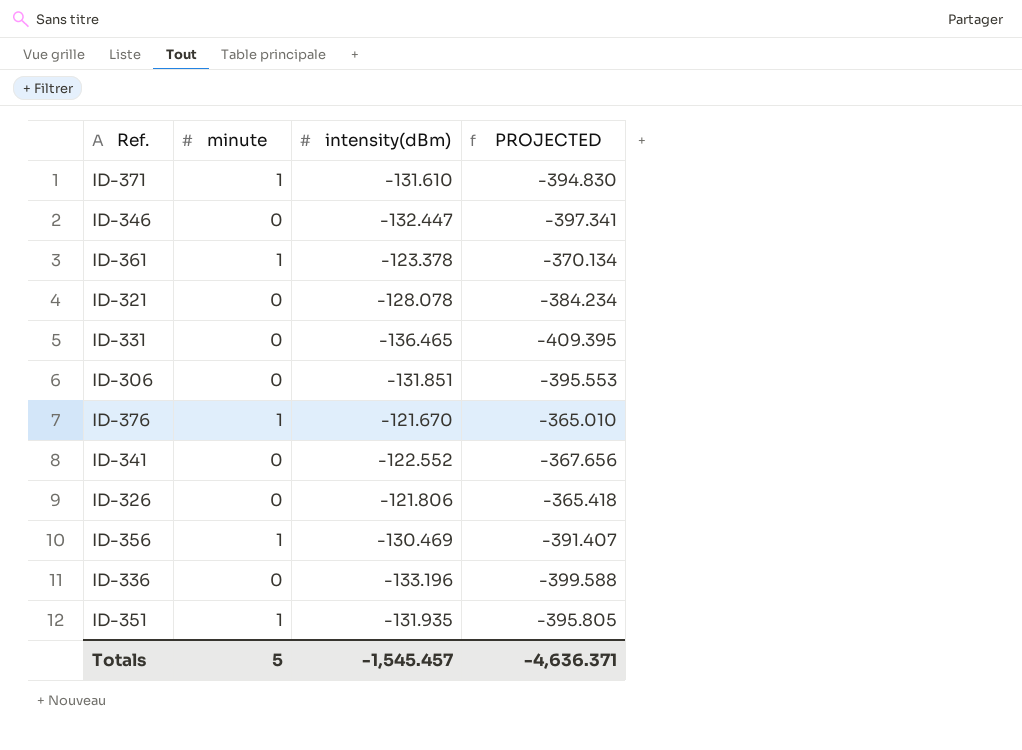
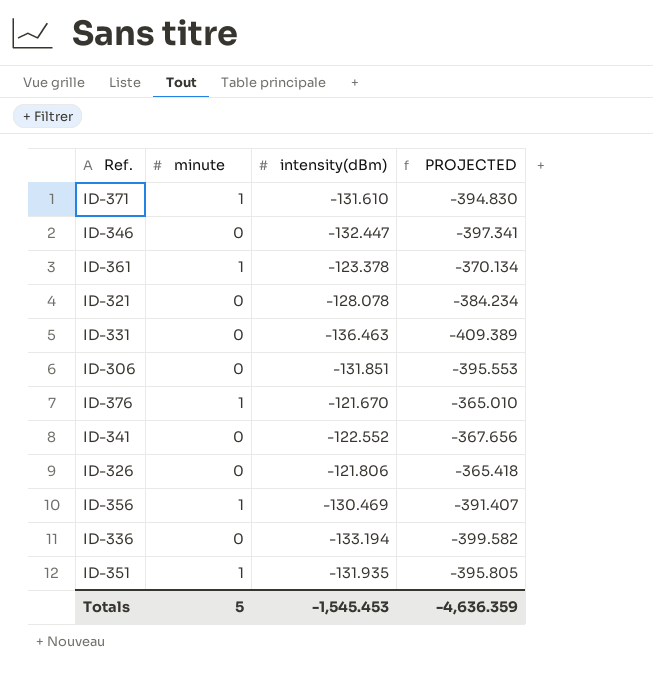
ID-331 | intensity(dBm): -136.465 -> -136.463
ID-331 | PROJECTED: -409.395 -> -409.389
ID-336 | intensity(dBm): -133.196 -> -133.194
ID-336 | PROJECTED: -399.588 -> -399.582
Totals | intensity(dBm): -1,545.457 -> -1,545.453
Totals | PROJECTED: -4,636.371 -> -4,636.359

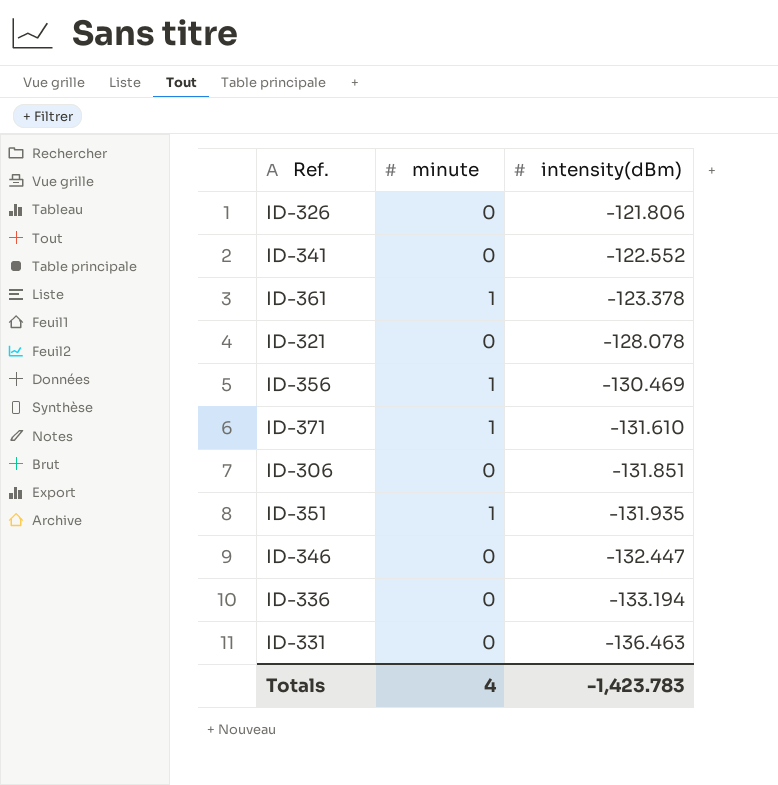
row order: none -> intensity(dBm) descending
column PROJECTED | formula: [intensity(dBm)] * 3 -> none
row ID-376: 1 | -121.670 | -365.010 -> none
Totals | minute: 5 -> 4
Totals | intensity(dBm): -1,545.453 -> -1,423.783

